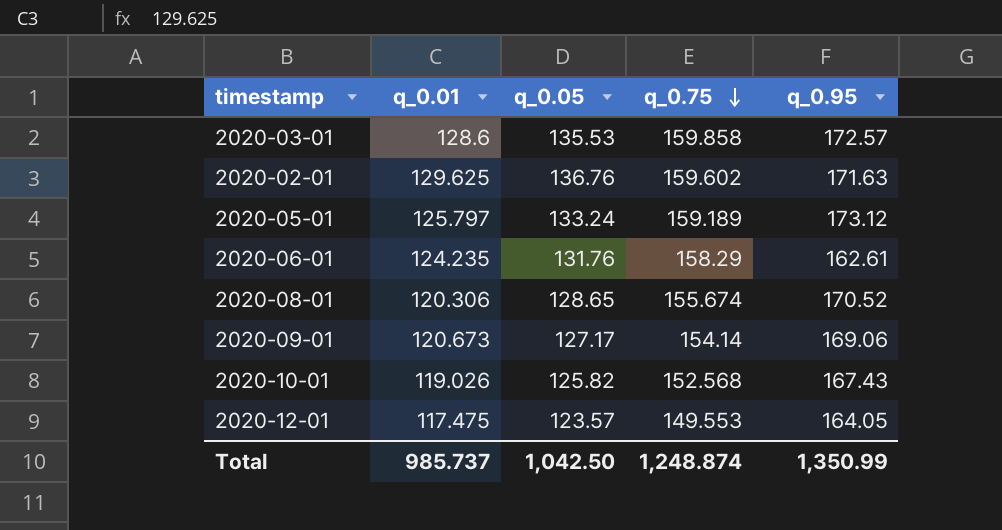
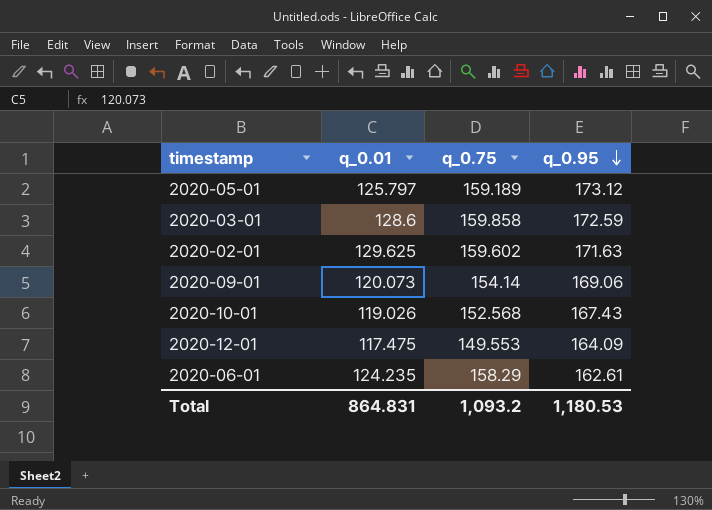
row order: q_0.75 descending -> q_0.95 descending
column q_0.05 | position: 3 -> none
row 2020-08-01: 120.306 | 128.65 | 155.674 | 170.52 -> none
2020-03-01 | q_0.95: 172.57 -> 172.59
2020-09-01 | q_0.01: 120.673 -> 120.073
2020-12-01 | q_0.95: 164.05 -> 164.09
Total | q_0.01: 985.737 -> 864.831
Total | q_0.75: 1,248.874 -> 1,093.2
Total | q_0.95: 1,350.99 -> 1,180.53

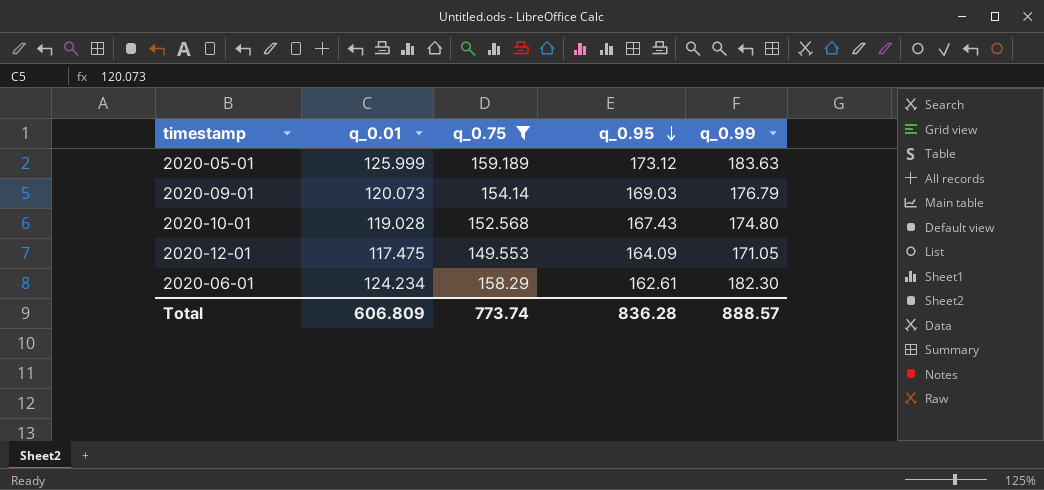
filter: none -> q_0.75 <= 159.189
column q_0.99 | position: none -> 5
2020-05-01 | q_0.01: 125.797 -> 125.999
2020-09-01 | q_0.95: 169.06 -> 169.03
2020-10-01 | q_0.01: 119.026 -> 119.028
2020-06-01 | q_0.01: 124.235 -> 124.234
Total | q_0.01: 864.831 -> 606.809
Total | q_0.75: 1,093.2 -> 773.74
Total | q_0.95: 1,180.53 -> 836.28

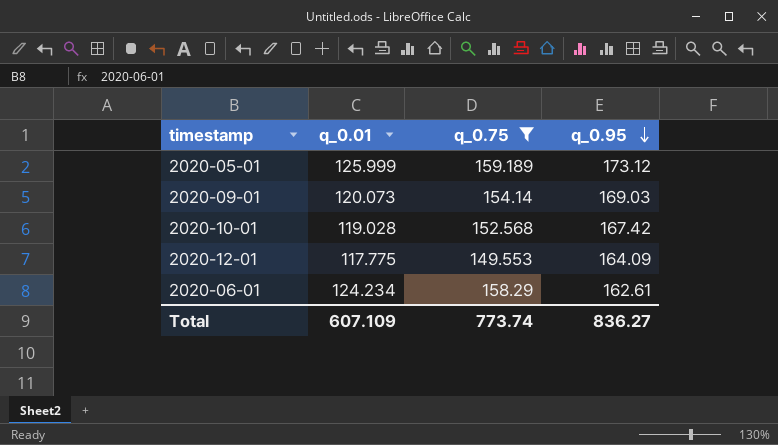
column q_0.99 | position: 5 -> none
2020-10-01 | q_0.95: 167.43 -> 167.42
2020-12-01 | q_0.01: 117.475 -> 117.775
Total | q_0.01: 606.809 -> 607.109
Total | q_0.95: 836.28 -> 836.27

